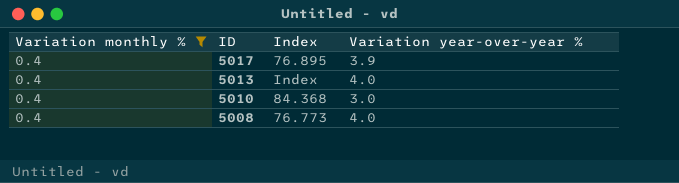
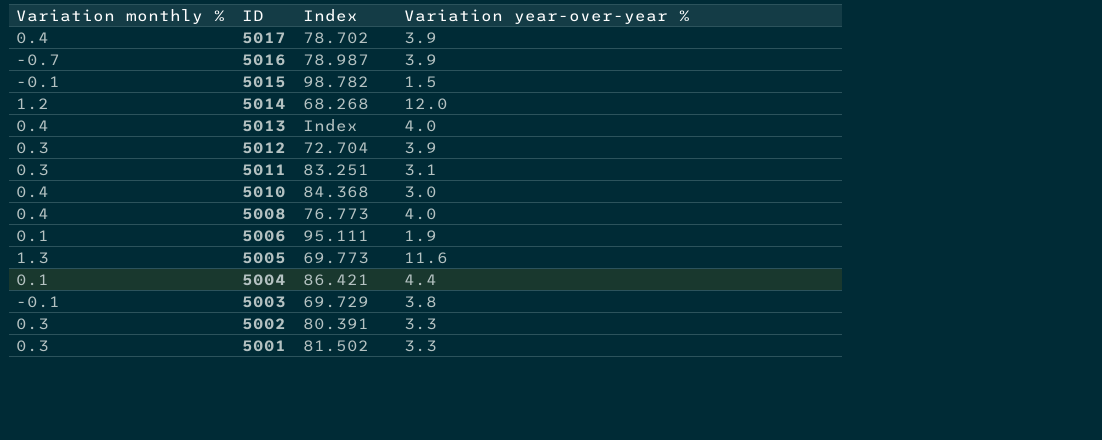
filter: Variation monthly % = 0.4 -> none
5017 | Index: 76.895 -> 78.702

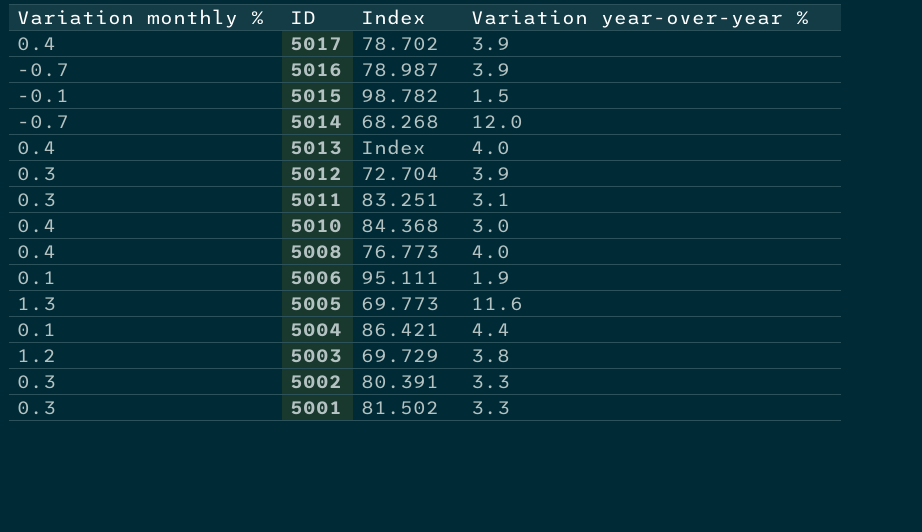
5014 | Variation monthly %: 1.2 -> -0.7
5003 | Variation monthly %: -0.1 -> 1.2

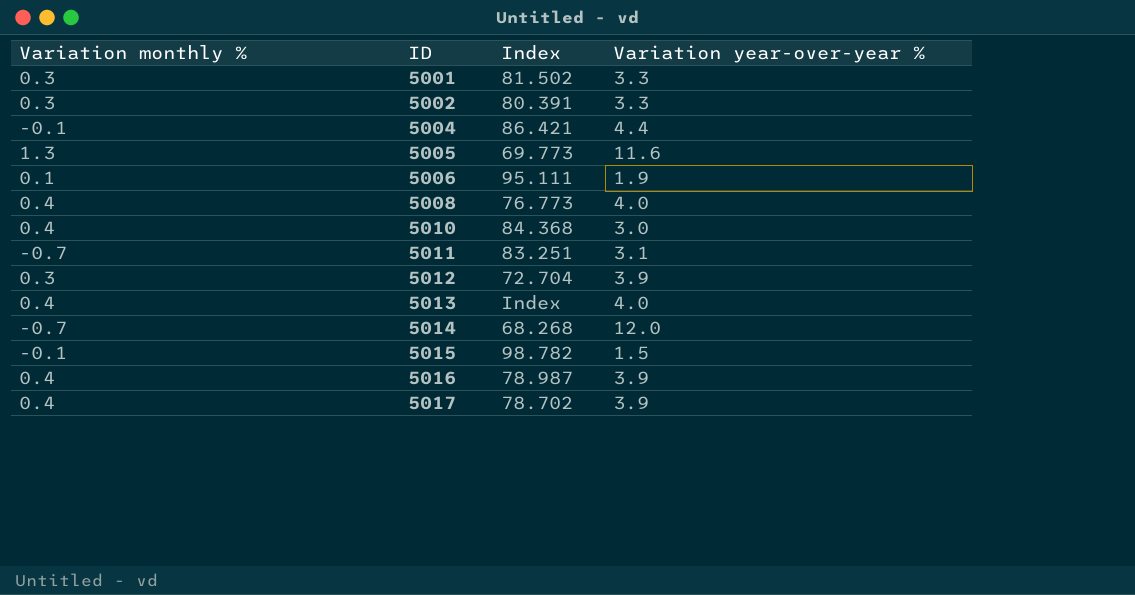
row order: ID descending -> ID ascending
row 5003: 1.2 | 69.729 | 3.8 -> none
5004 | Variation monthly %: 0.1 -> -0.1
5011 | Variation monthly %: 0.3 -> -0.7
5016 | Variation monthly %: -0.7 -> 0.4

